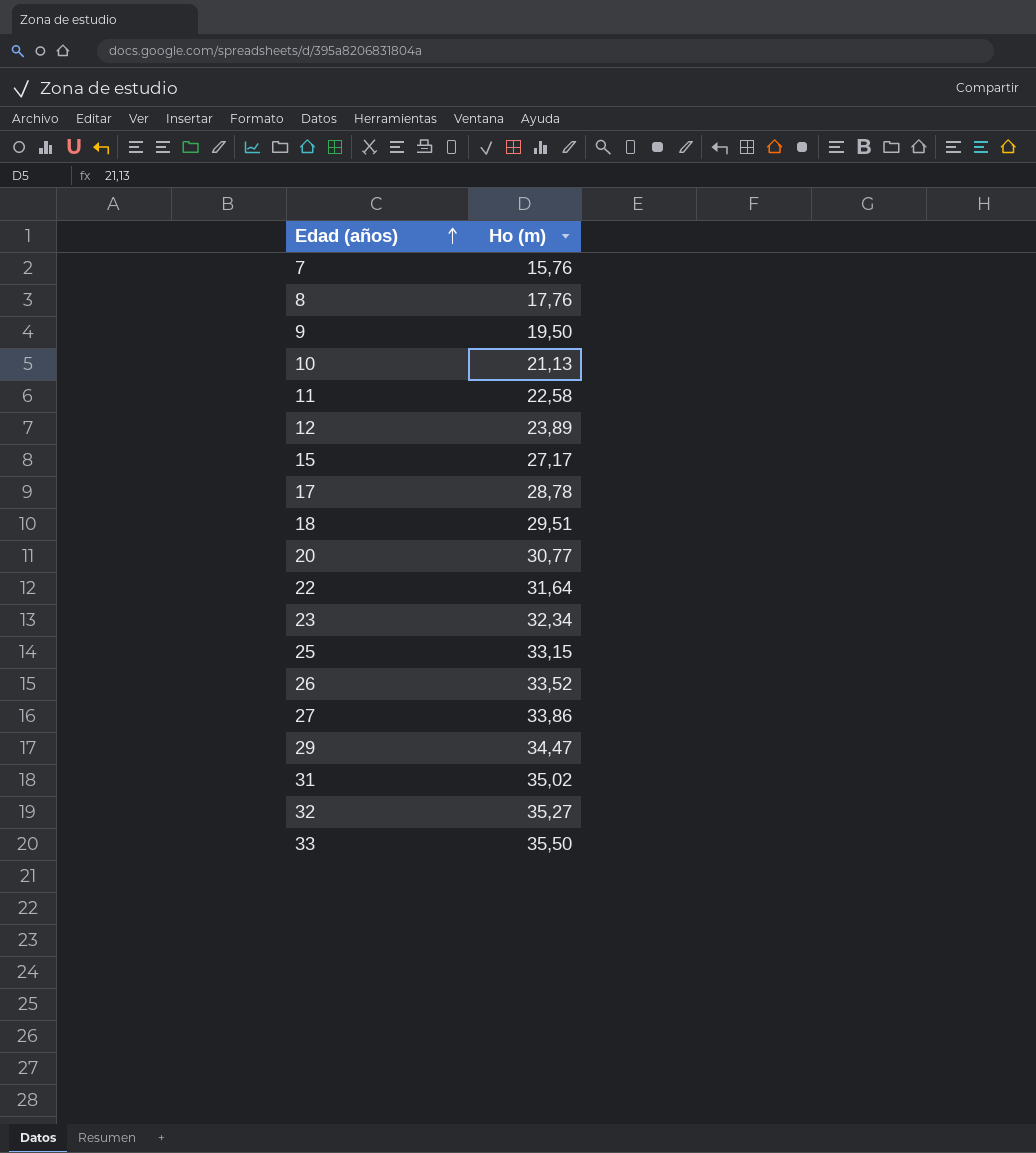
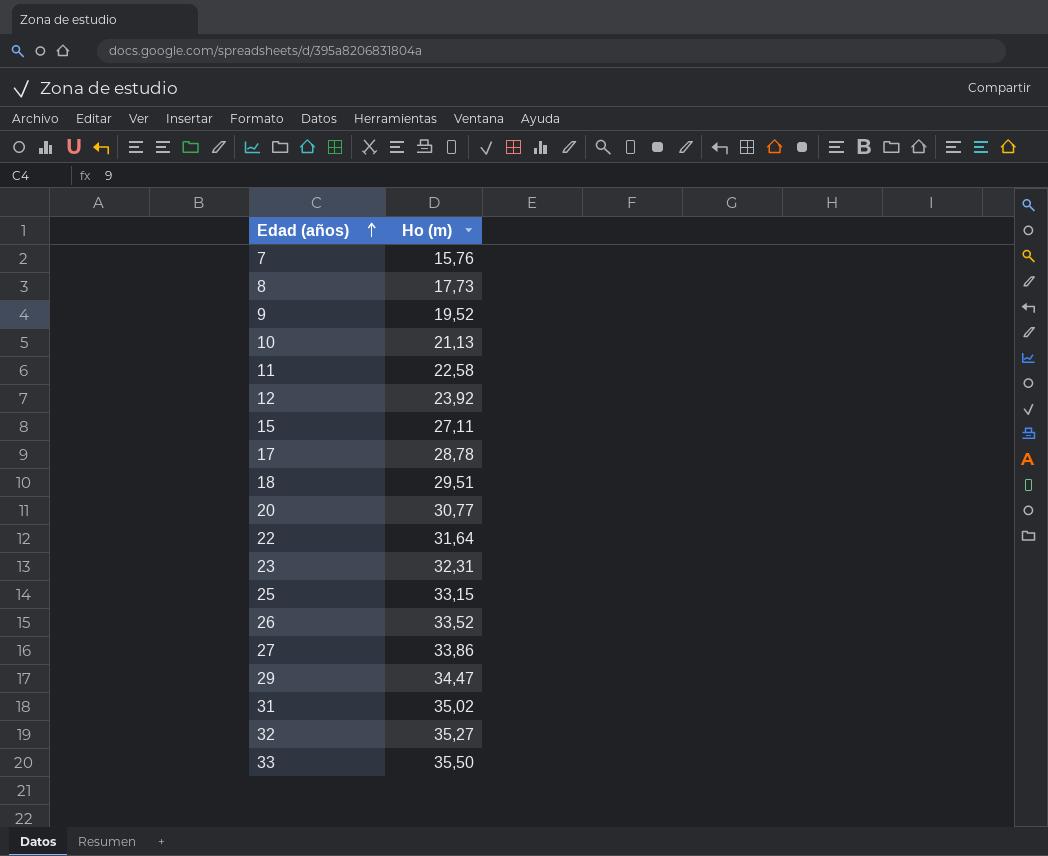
8 | Ho (m): 17,76 -> 17,73
9 | Ho (m): 19,50 -> 19,52
12 | Ho (m): 23,89 -> 23,92
15 | Ho (m): 27,17 -> 27,11
23 | Ho (m): 32,34 -> 32,31

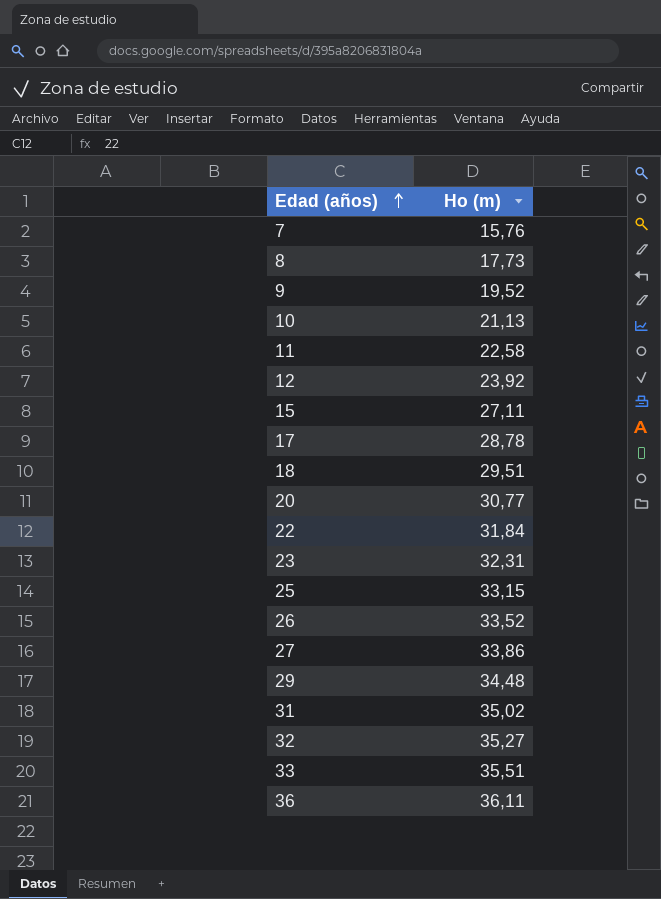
22 | Ho (m): 31,64 -> 31,84
29 | Ho (m): 34,47 -> 34,48
33 | Ho (m): 35,50 -> 35,51
row 36: none -> 36,11

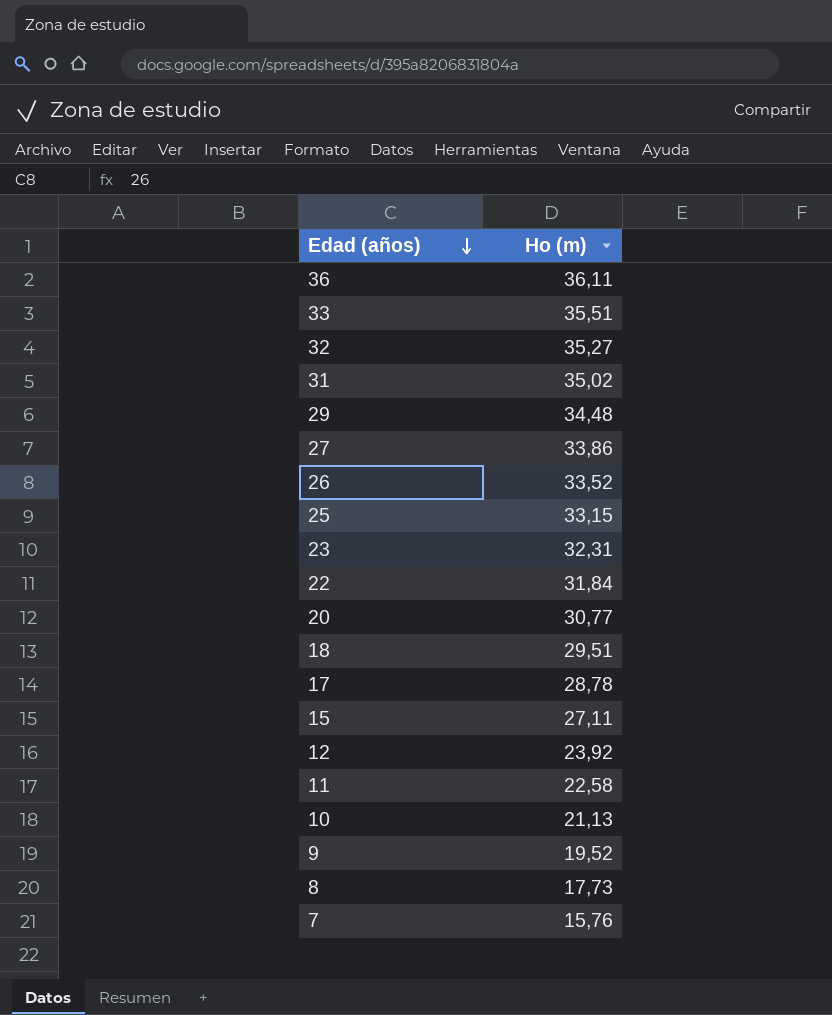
row order: Edad (años) ascending -> Edad (años) descending

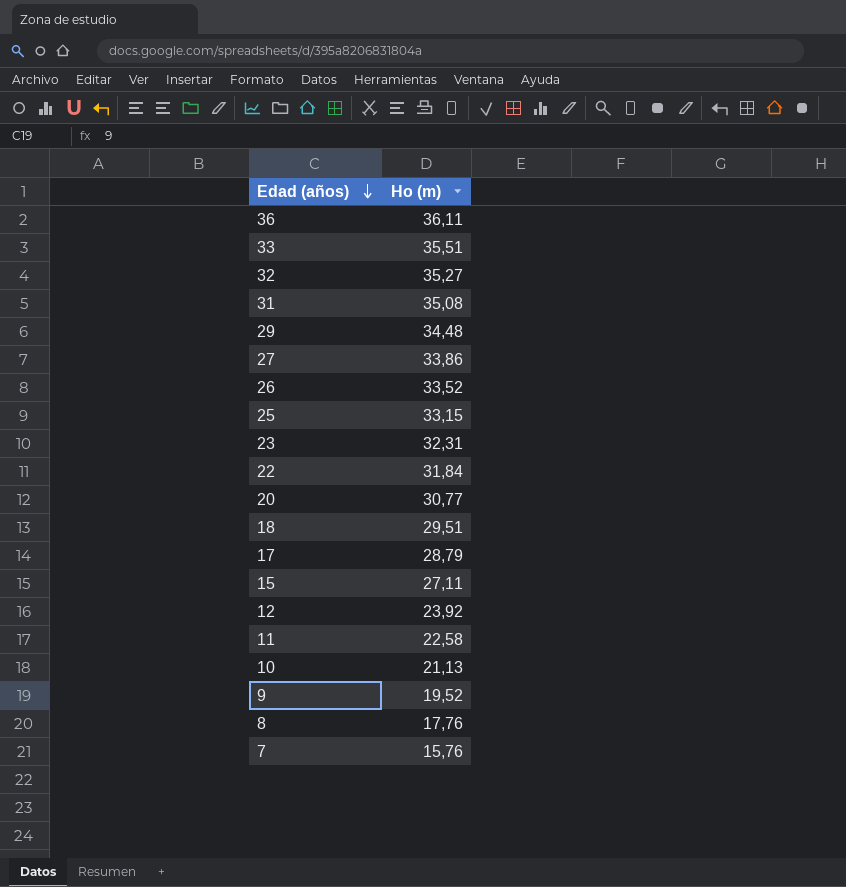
31 | Ho (m): 35,02 -> 35,08
17 | Ho (m): 28,78 -> 28,79
8 | Ho (m): 17,73 -> 17,76

